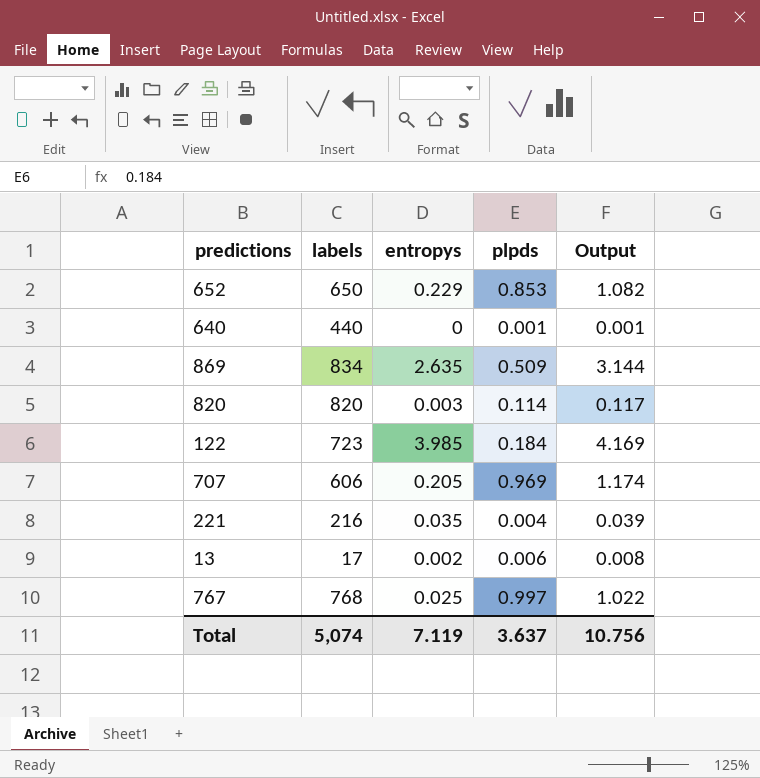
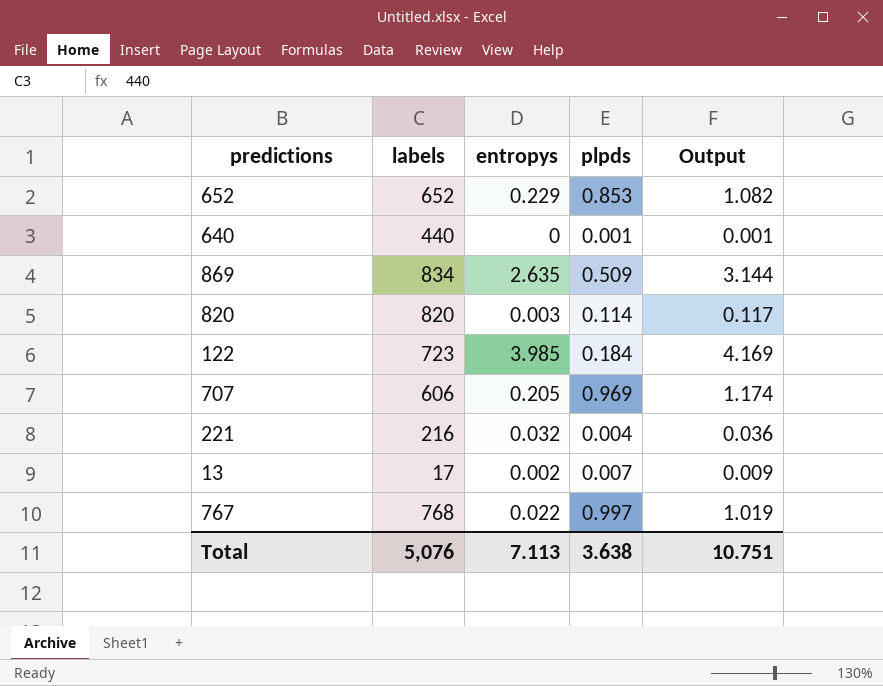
652 | labels: 650 -> 652
221 | entropys: 0.035 -> 0.032
221 | Output: 0.039 -> 0.036
13 | plpds: 0.006 -> 0.007
13 | Output: 0.008 -> 0.009
767 | entropys: 0.025 -> 0.022
767 | Output: 1.022 -> 1.019
Total | labels: 5,074 -> 5,076
Total | entropys: 7.119 -> 7.113
Total | plpds: 3.637 -> 3.638
Total | Output: 10.756 -> 10.751

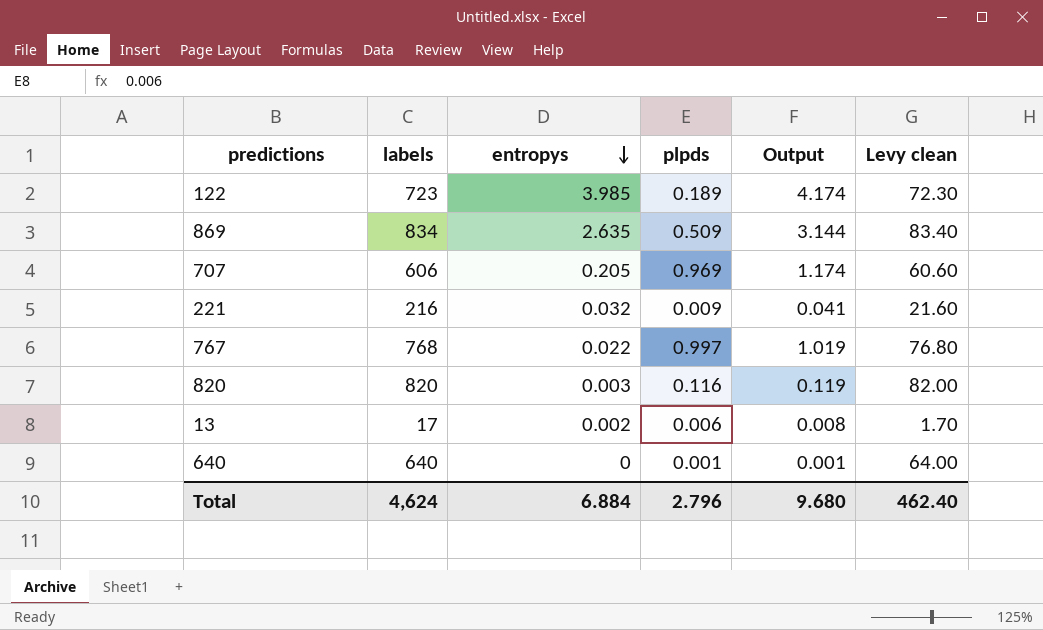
row order: none -> entropys descending
column Levy clean | formula: none -> [labels] * 0.1
row 652: 652 | 0.229 | 0.853 | 1.082 -> none
122 | plpds: 0.184 -> 0.189
122 | Output: 4.169 -> 4.174
221 | plpds: 0.004 -> 0.009
221 | Output: 0.036 -> 0.041
820 | plpds: 0.114 -> 0.116
820 | Output: 0.117 -> 0.119
13 | plpds: 0.007 -> 0.006
13 | Output: 0.009 -> 0.008
640 | labels: 440 -> 640
Total | labels: 5,076 -> 4,624
Total | entropys: 7.113 -> 6.884
Total | plpds: 3.638 -> 2.796
Total | Output: 10.751 -> 9.680

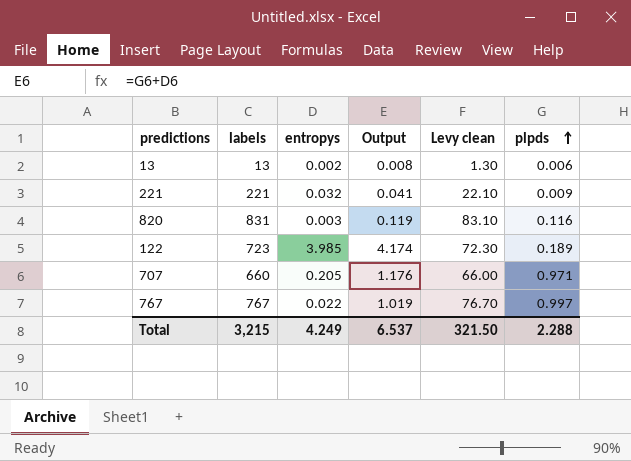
row order: entropys descending -> plpds ascending
column plpds | position: 4 -> 6
row 869: 834 | 2.635 | 0.509 | 3.144 | 83.40 -> none
row 640: 640 | 0 | 0.001 | 0.001 | 64.00 -> none
13 | labels: 17 -> 13
13 | Levy clean: 1.70 -> 1.30
221 | labels: 216 -> 221
221 | Levy clean: 21.60 -> 22.10
820 | labels: 820 -> 831
820 | Levy clean: 82.00 -> 83.10
707 | labels: 606 -> 660
707 | Output: 1.174 -> 1.176
707 | Levy clean: 60.60 -> 66.00
707 | plpds: 0.969 -> 0.971
767 | labels: 768 -> 767
767 | Levy clean: 76.80 -> 76.70
Total | labels: 4,624 -> 3,215
Total | entropys: 6.884 -> 4.249
Total | Output: 9.680 -> 6.537
Total | Levy clean: 462.40 -> 321.50
Total | plpds: 2.796 -> 2.288

